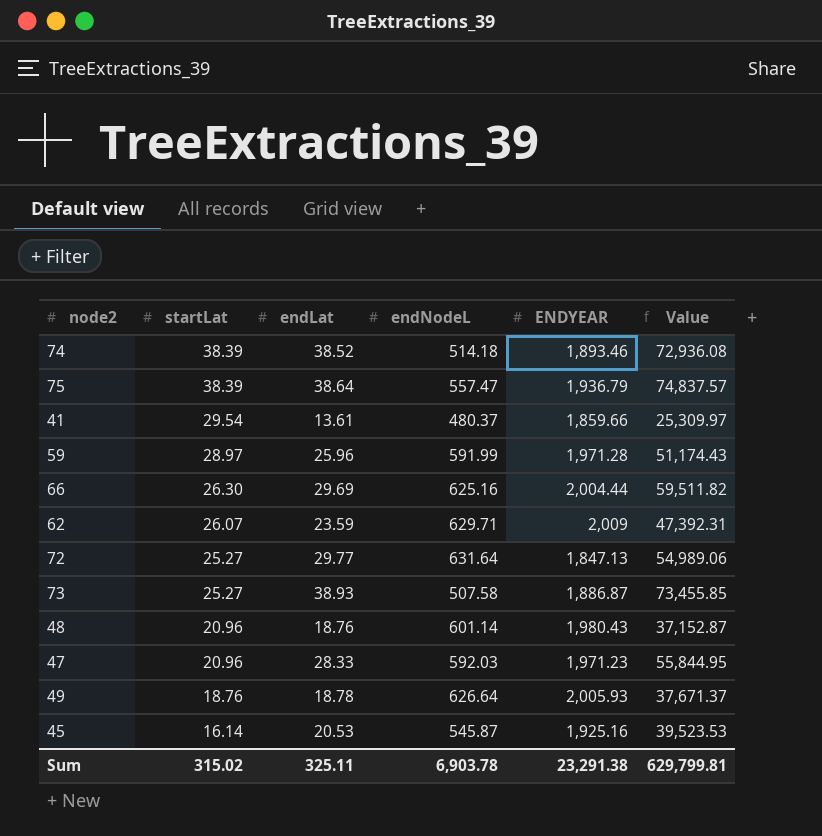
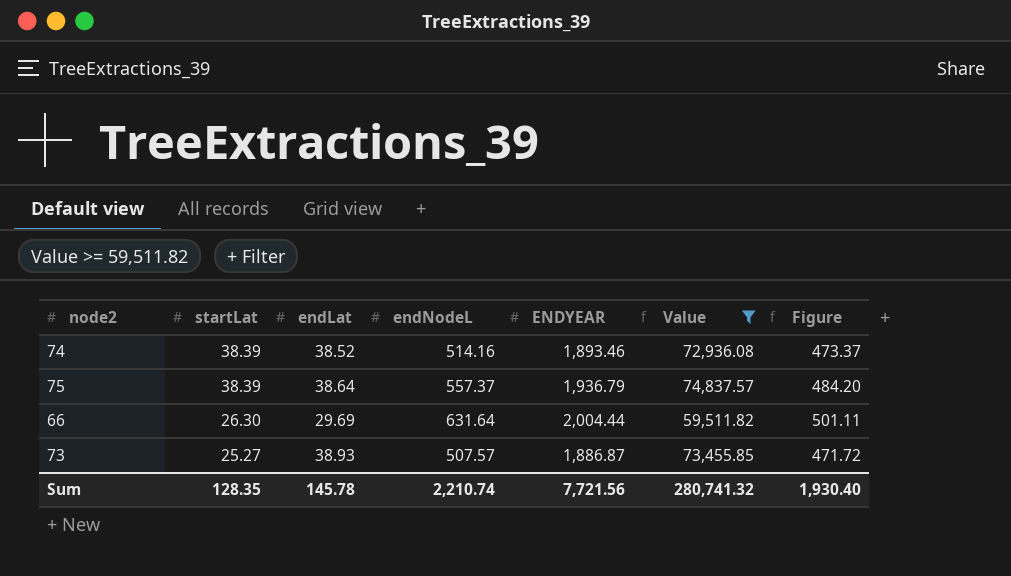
filter: none -> Value >= 59,511.82
column Figure | formula: none -> [ENDYEAR] * 0.25
74 | endNodeL: 514.18 -> 514.16
75 | endNodeL: 557.47 -> 557.37
66 | endNodeL: 625.16 -> 631.64
73 | endNodeL: 507.58 -> 507.57
Sum | startLat: 315.02 -> 128.35
Sum | endLat: 325.11 -> 145.78
Sum | endNodeL: 6,903.78 -> 2,210.74
Sum | ENDYEAR: 23,291.38 -> 7,721.56
Sum | Value: 629,799.81 -> 280,741.32

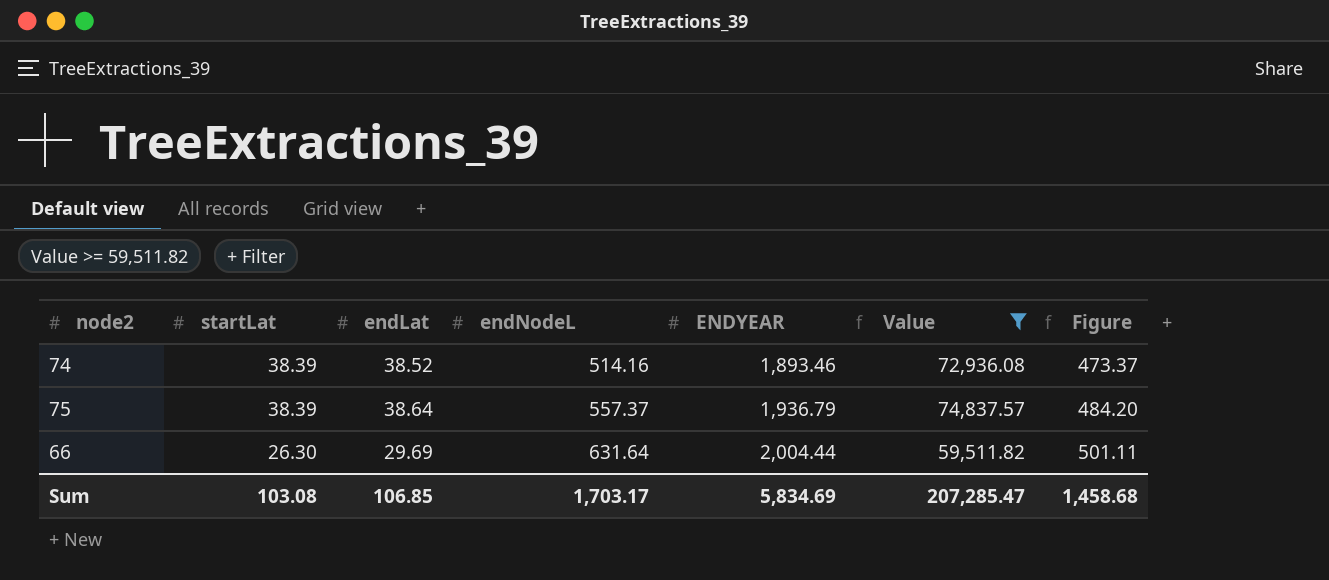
row 73: 25.27 | 38.93 | 507.57 | 1,886.87 | 73,455.85 | 471.72 -> none
Sum | startLat: 128.35 -> 103.08
Sum | endLat: 145.78 -> 106.85
Sum | endNodeL: 2,210.74 -> 1,703.17
Sum | ENDYEAR: 7,721.56 -> 5,834.69
Sum | Value: 280,741.32 -> 207,285.47
Sum | Figure: 1,930.40 -> 1,458.68

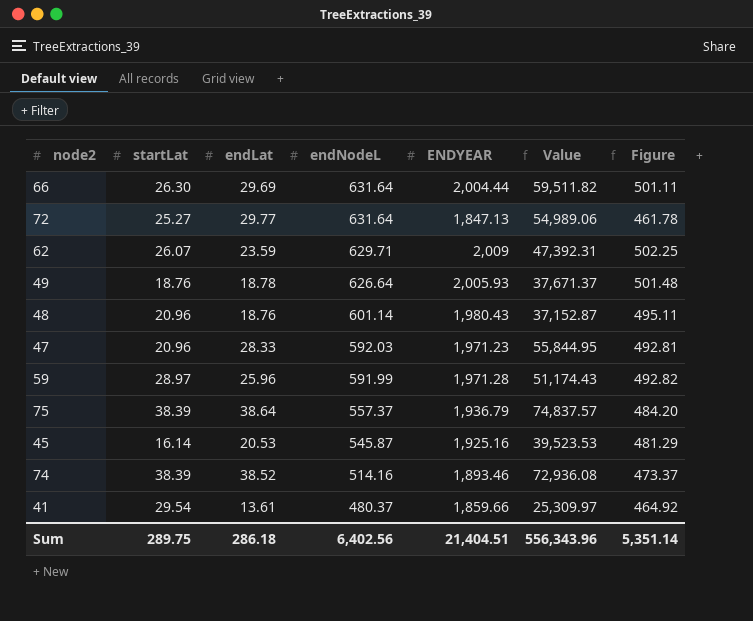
filter: Value >= 59,511.82 -> none
row order: startLat descending -> endNodeL descending
Sum | startLat: 103.08 -> 289.75
Sum | endLat: 106.85 -> 286.18
Sum | endNodeL: 1,703.17 -> 6,402.56
Sum | ENDYEAR: 5,834.69 -> 21,404.51
Sum | Value: 207,285.47 -> 556,343.96
Sum | Figure: 1,458.68 -> 5,351.14

